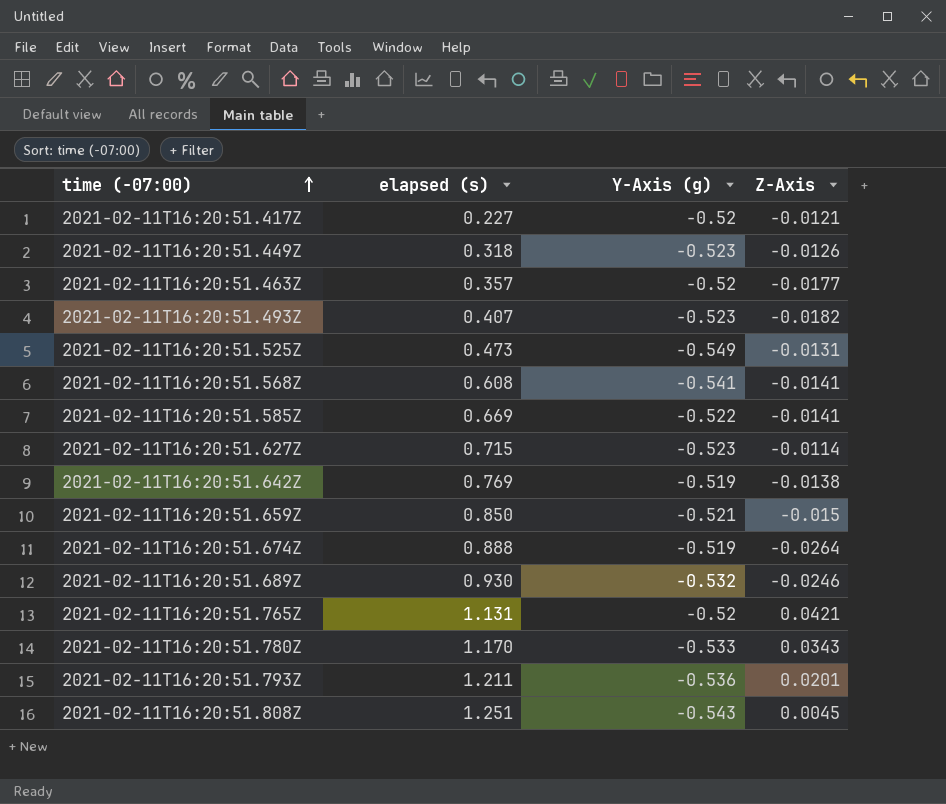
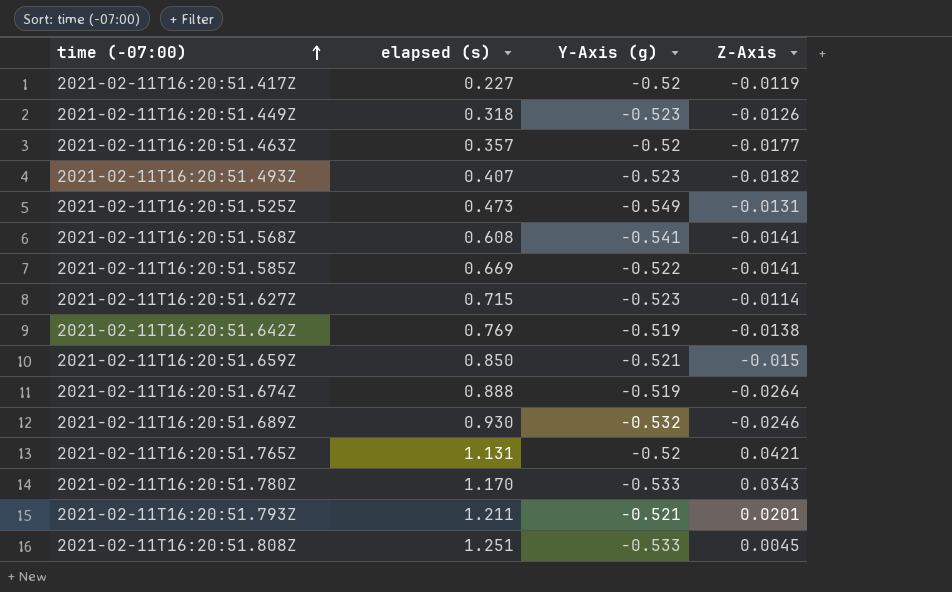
2021-02-11T16:20:51.417Z | Z-Axis: -0.0121 -> -0.0119
2021-02-11T16:20:51.793Z | Y-Axis (g): -0.536 -> -0.521
2021-02-11T16:20:51.808Z | Y-Axis (g): -0.543 -> -0.533

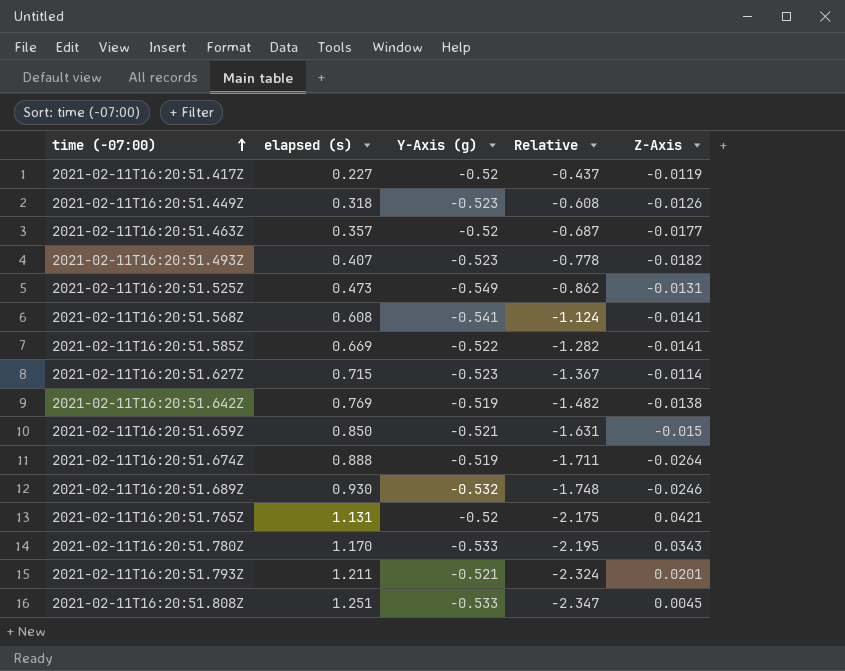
column Relative | formula: none -> [elapsed (s)] / [Y-Axis (g)]

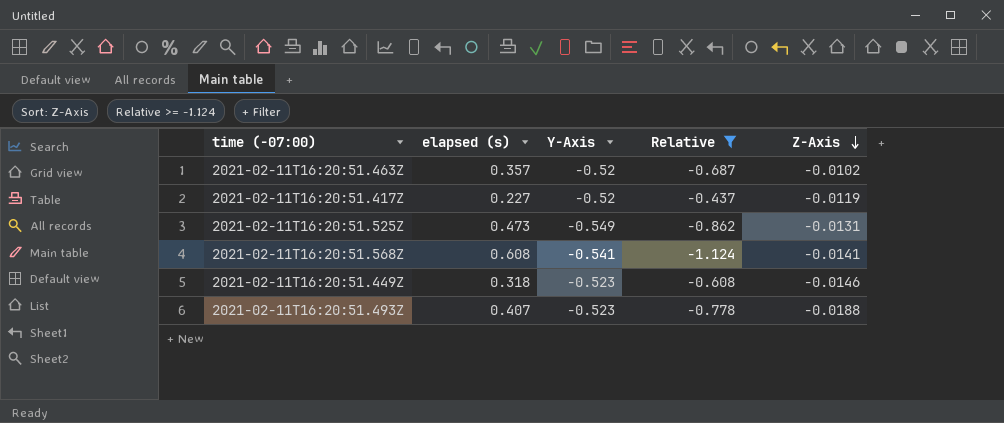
filter: none -> Relative >= -1.124
row order: time (-07:00) ascending -> Z-Axis descending
column name: Y-Axis (g) -> Y-Axis
2021-02-11T16:20:51.463Z | Z-Axis: -0.0177 -> -0.0102
2021-02-11T16:20:51.449Z | Z-Axis: -0.0126 -> -0.0146
2021-02-11T16:20:51.493Z | Z-Axis: -0.0182 -> -0.0188

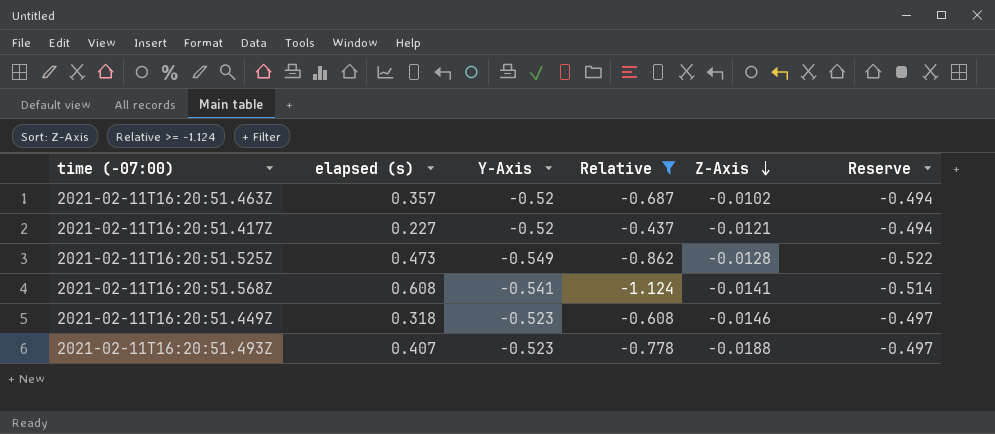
column Reserve | formula: none -> [Y-Axis] * 0.95
2021-02-11T16:20:51.417Z | Z-Axis: -0.0119 -> -0.0121
2021-02-11T16:20:51.525Z | Z-Axis: -0.0131 -> -0.0128

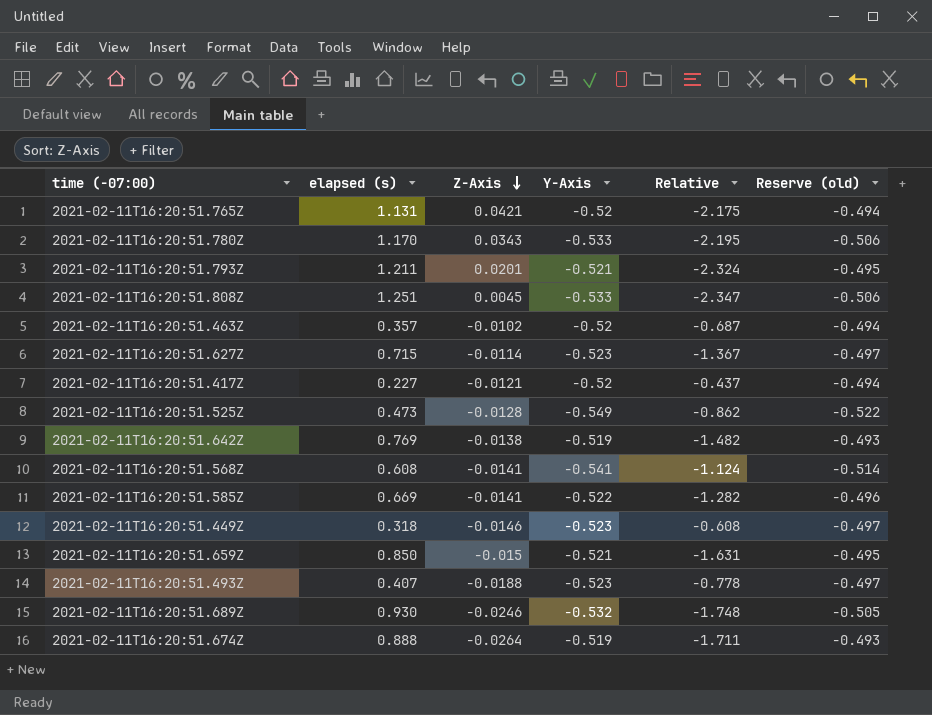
filter: Relative >= -1.124 -> none
column Z-Axis | position: 5 -> 3
column name: Reserve -> Reserve (old)

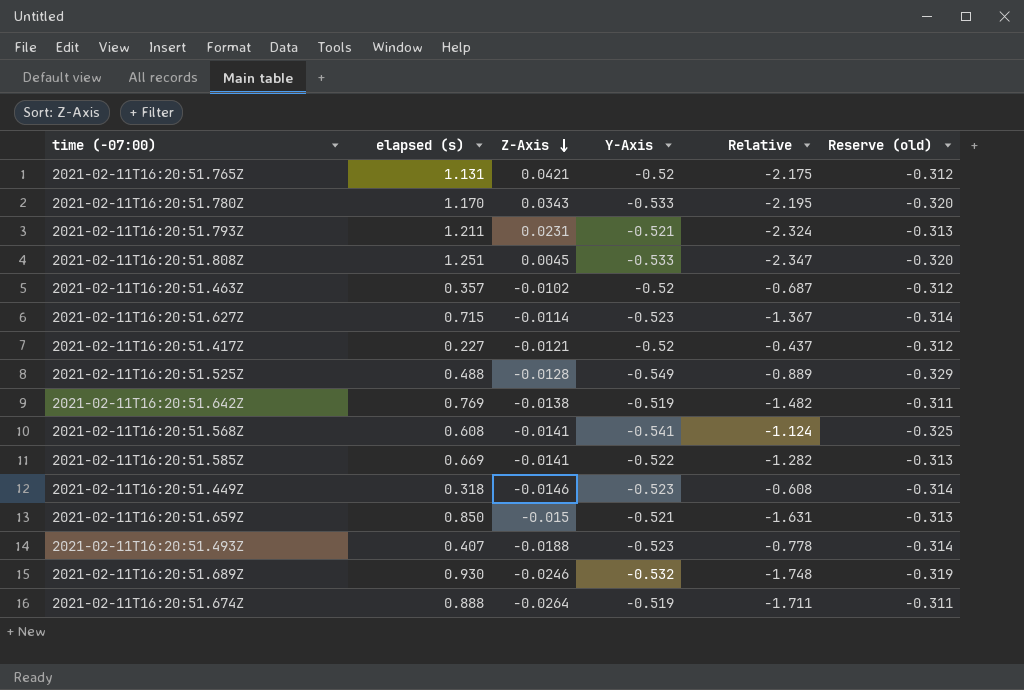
column Reserve (old) | formula: [Y-Axis] * 0.95 -> [Y-Axis] * 0.6
2021-02-11T16:20:51.793Z | Z-Axis: 0.0201 -> 0.0231
2021-02-11T16:20:51.525Z | elapsed (s): 0.473 -> 0.488
2021-02-11T16:20:51.525Z | Relative: -0.862 -> -0.889

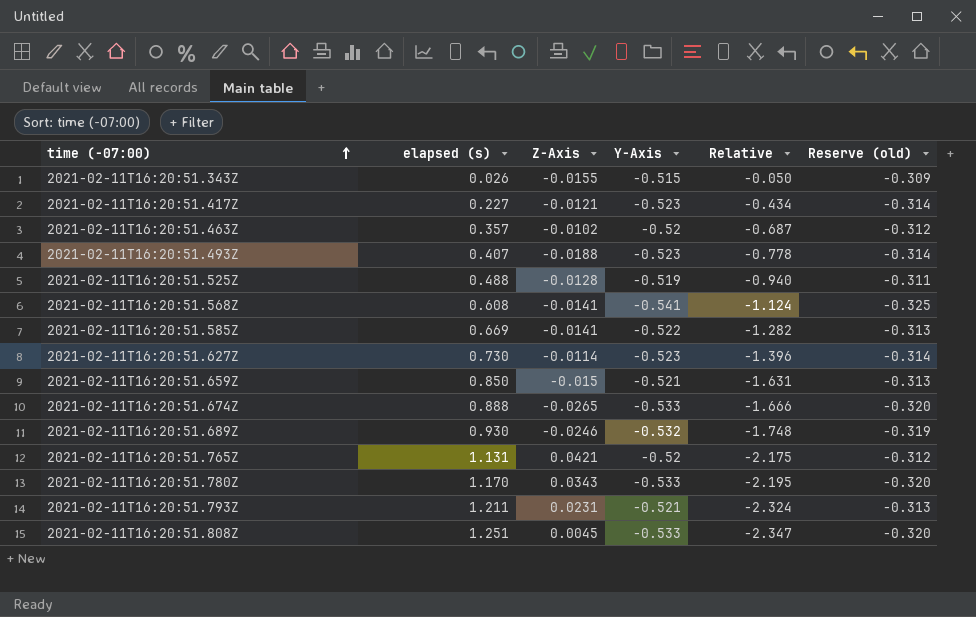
row order: Z-Axis descending -> time (-07:00) ascending
row 2021-02-11T16:20:51.642Z: 0.769 | -0.0138 | -0.519 | -1.482 | -0.311 -> none
row 2021-02-11T16:20:51.449Z: 0.318 | -0.0146 | -0.523 | -0.608 | -0.314 -> none
row 2021-02-11T16:20:51.343Z: none -> 0.026 | -0.0155 | -0.515 | -0.050 | -0.309
2021-02-11T16:20:51.417Z | Y-Axis: -0.52 -> -0.523
2021-02-11T16:20:51.417Z | Relative: -0.437 -> -0.434
2021-02-11T16:20:51.417Z | Reserve (old): -0.312 -> -0.314
2021-02-11T16:20:51.525Z | Y-Axis: -0.549 -> -0.519
2021-02-11T16:20:51.525Z | Relative: -0.889 -> -0.940
2021-02-11T16:20:51.525Z | Reserve (old): -0.329 -> -0.311
2021-02-11T16:20:51.627Z | elapsed (s): 0.715 -> 0.730
2021-02-11T16:20:51.627Z | Relative: -1.367 -> -1.396
2021-02-11T16:20:51.674Z | Z-Axis: -0.0264 -> -0.0265
2021-02-11T16:20:51.674Z | Y-Axis: -0.519 -> -0.533
2021-02-11T16:20:51.674Z | Relative: -1.711 -> -1.666
2021-02-11T16:20:51.674Z | Reserve (old): -0.311 -> -0.320

